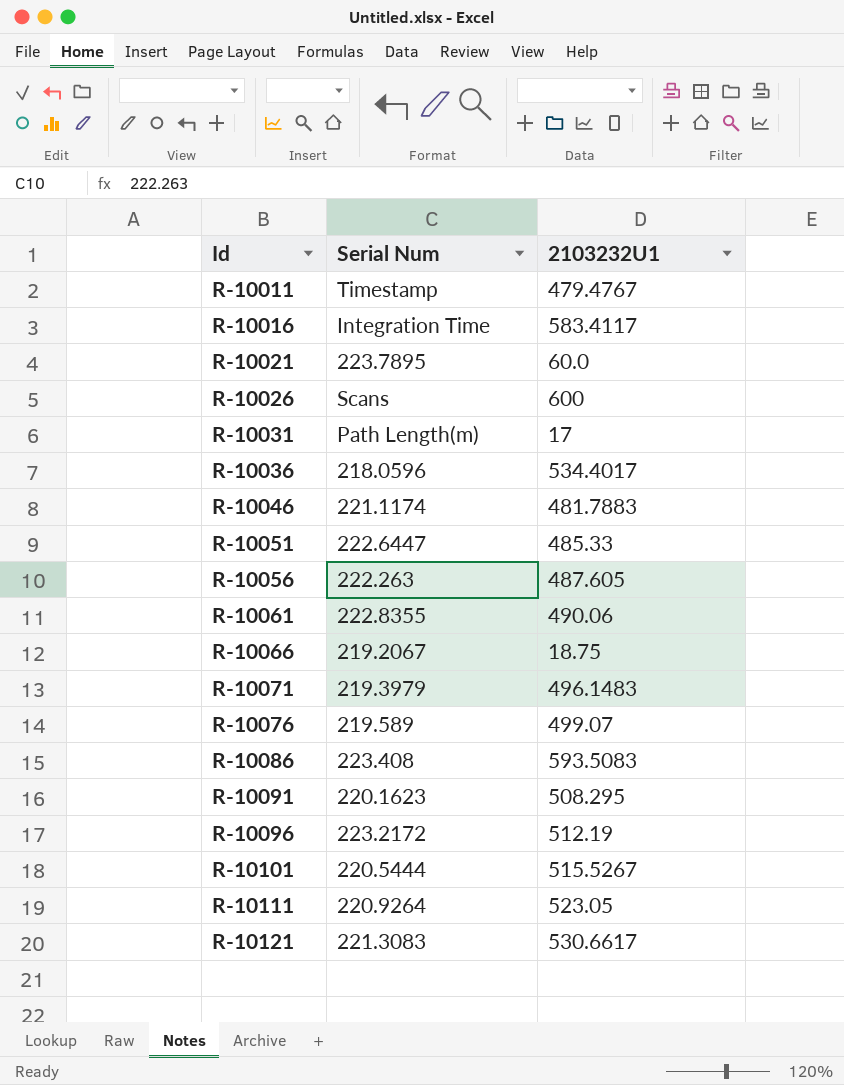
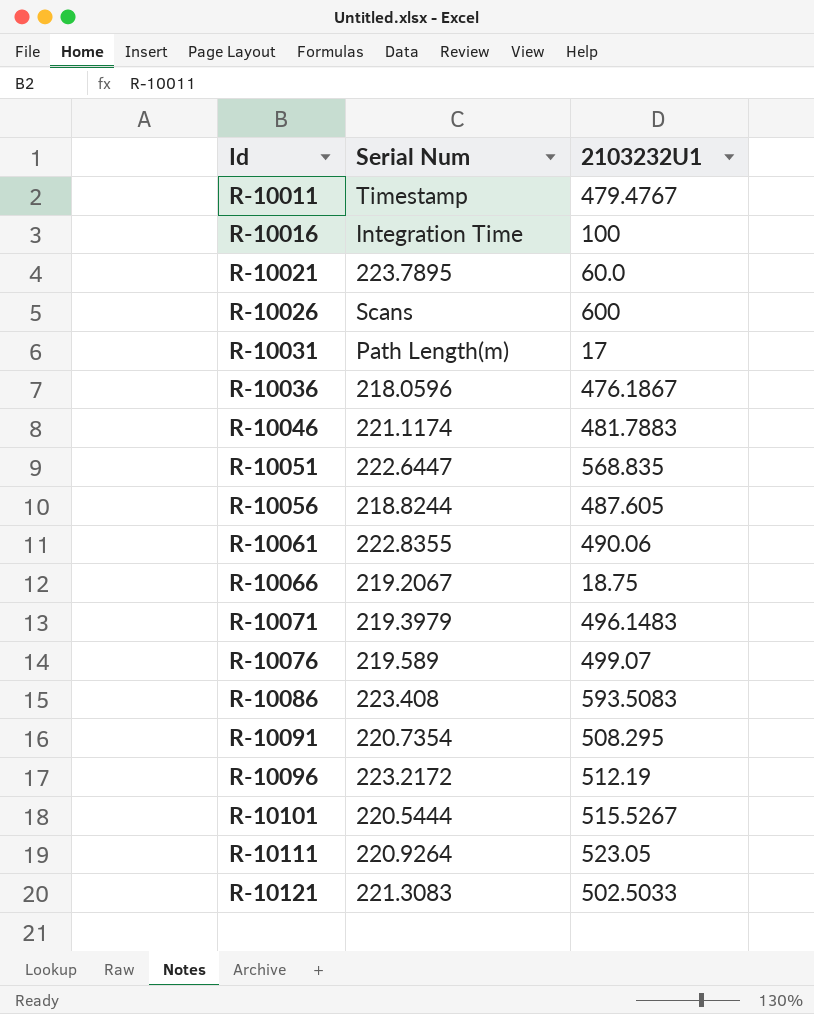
R-10016 | 2103232U1: 583.4117 -> 100
R-10036 | 2103232U1: 534.4017 -> 476.1867
R-10051 | 2103232U1: 485.33 -> 568.835
R-10056 | Serial Num: 222.263 -> 218.8244
R-10091 | Serial Num: 220.1623 -> 220.7354
R-10121 | 2103232U1: 530.6617 -> 502.5033

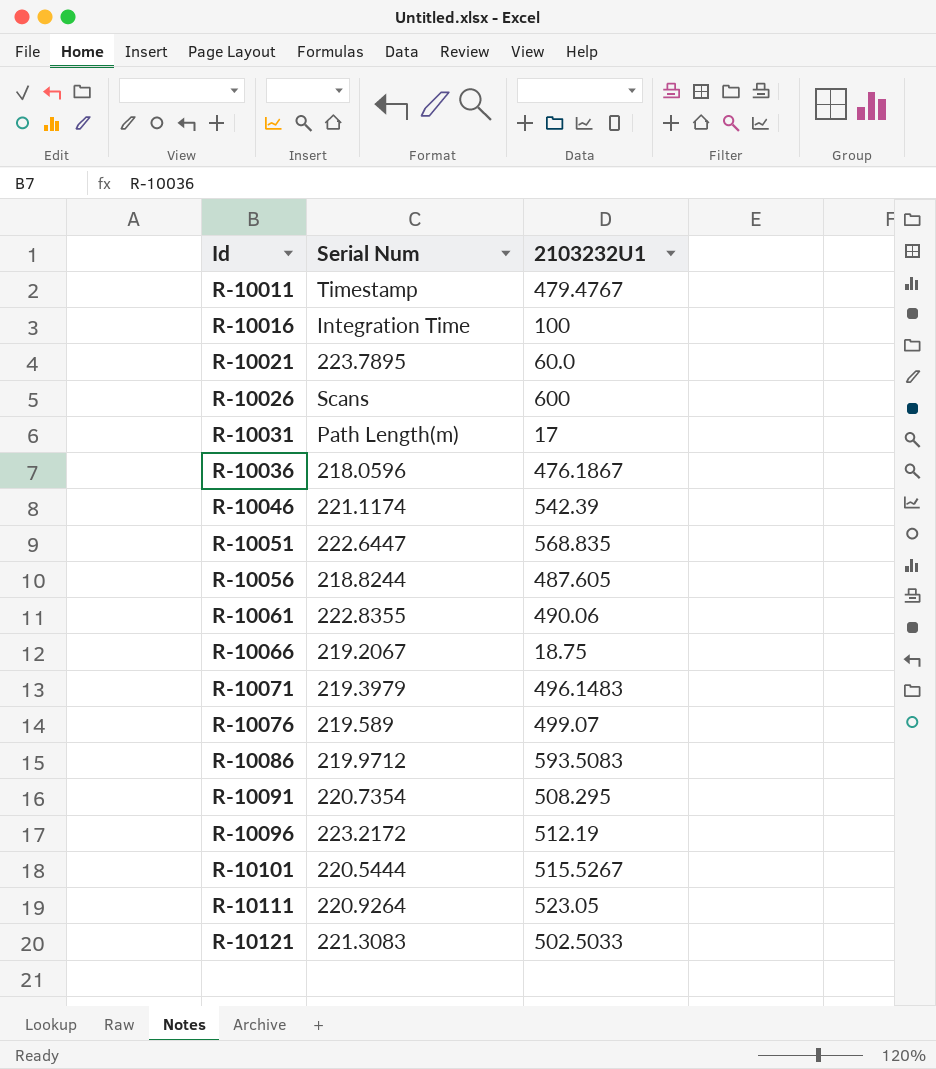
R-10046 | 2103232U1: 481.7883 -> 542.39
R-10086 | Serial Num: 223.408 -> 219.9712

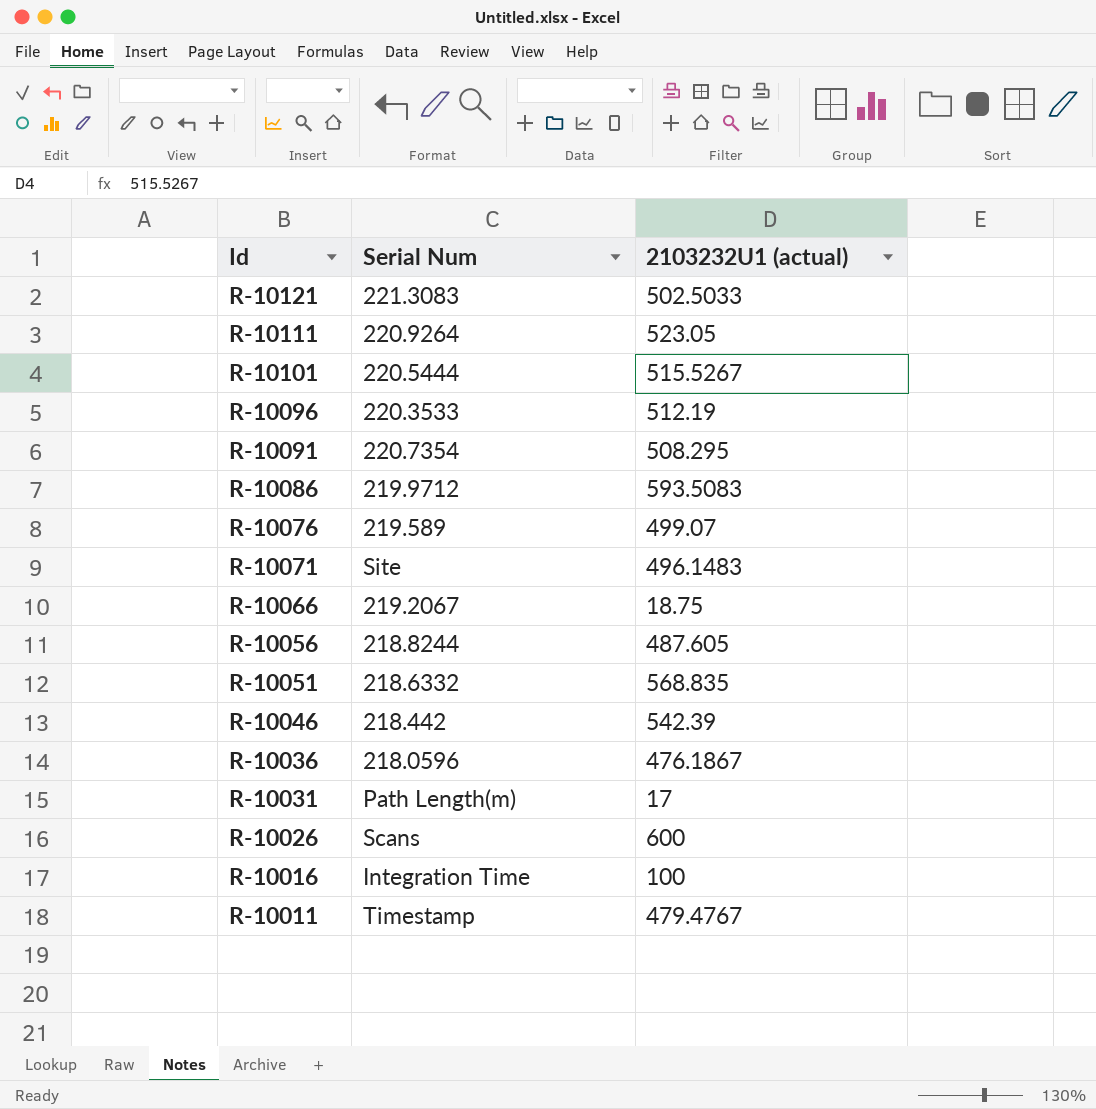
row order: Id ascending -> Id descending
column name: 2103232U1 -> 2103232U1 (actual)
row R-10021: 223.7895 | 60.0 -> none
row R-10061: 222.8355 | 490.06 -> none
R-10096 | Serial Num: 223.2172 -> 220.3533
R-10071 | Serial Num: 219.3979 -> Site
R-10051 | Serial Num: 222.6447 -> 218.6332
R-10046 | Serial Num: 221.1174 -> 218.442

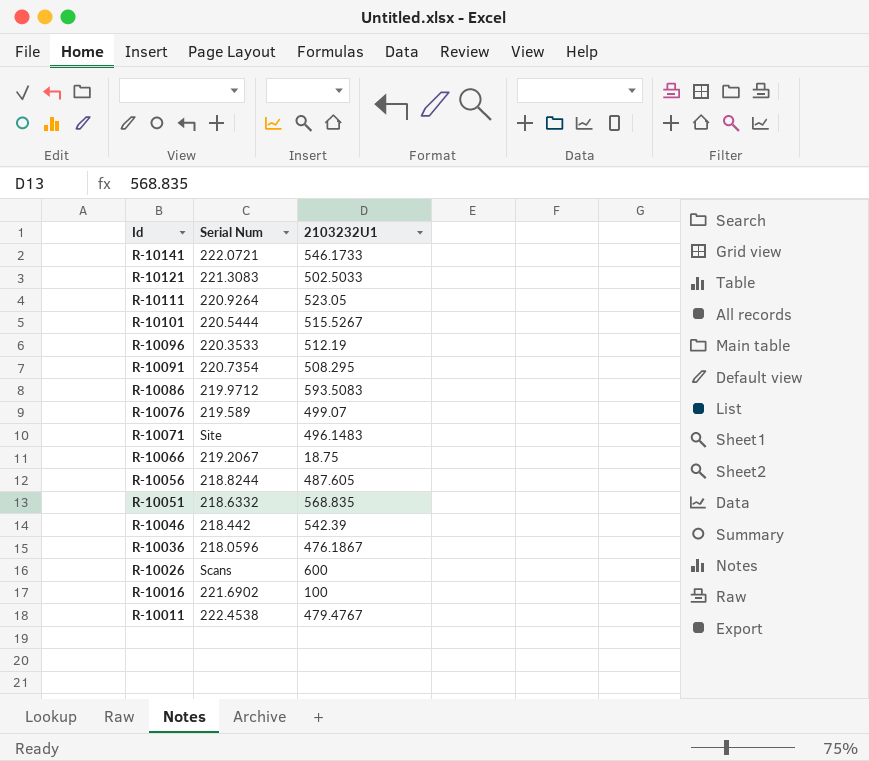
column name: 2103232U1 (actual) -> 2103232U1
row R-10031: Path Length(m) | 17 -> none
row R-10141: none -> 222.0721 | 546.1733
R-10016 | Serial Num: Integration Time -> 221.6902
R-10011 | Serial Num: Timestamp -> 222.4538

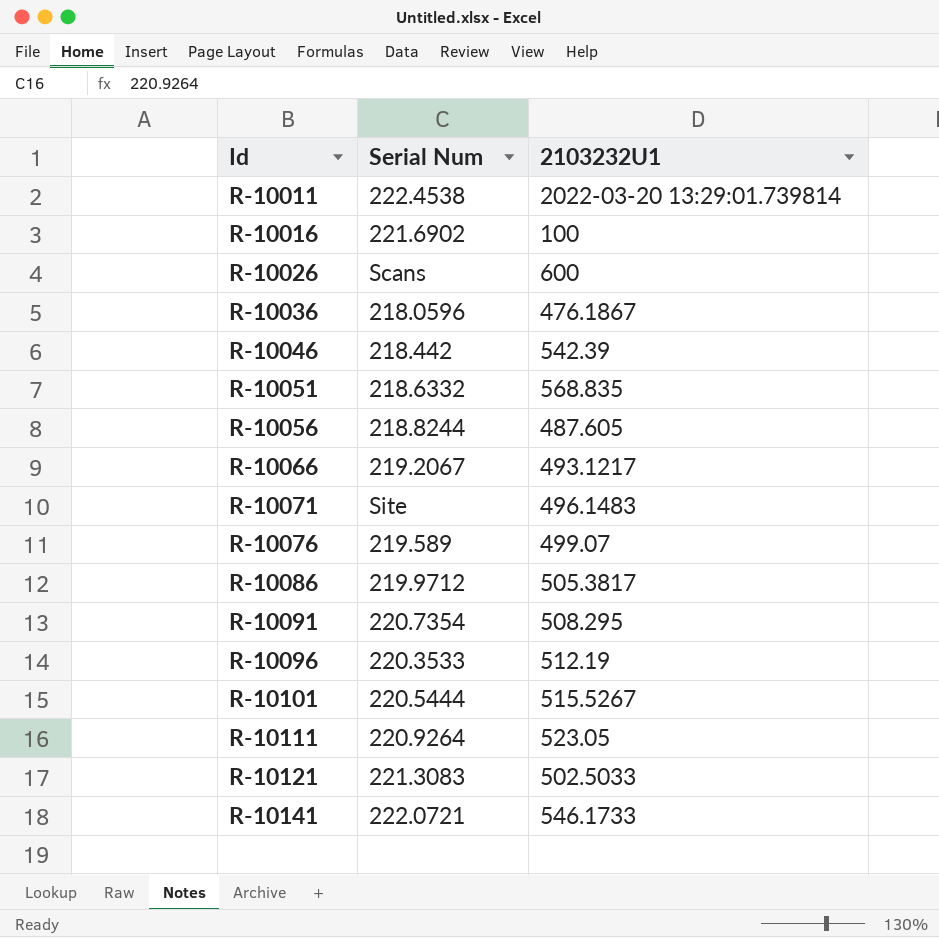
row order: Id descending -> Id ascending
R-10011 | 2103232U1: 479.4767 -> 2022-03-20 13:29:01.739814
R-10066 | 2103232U1: 18.75 -> 493.1217
R-10086 | 2103232U1: 593.5083 -> 505.3817

